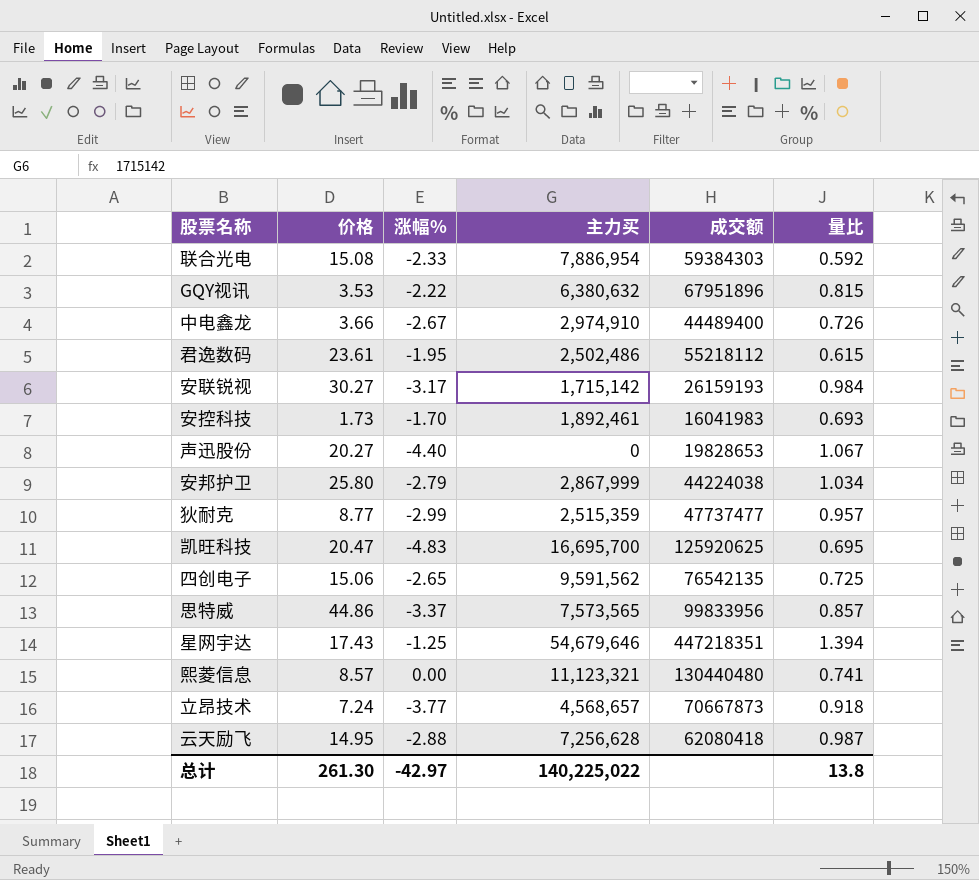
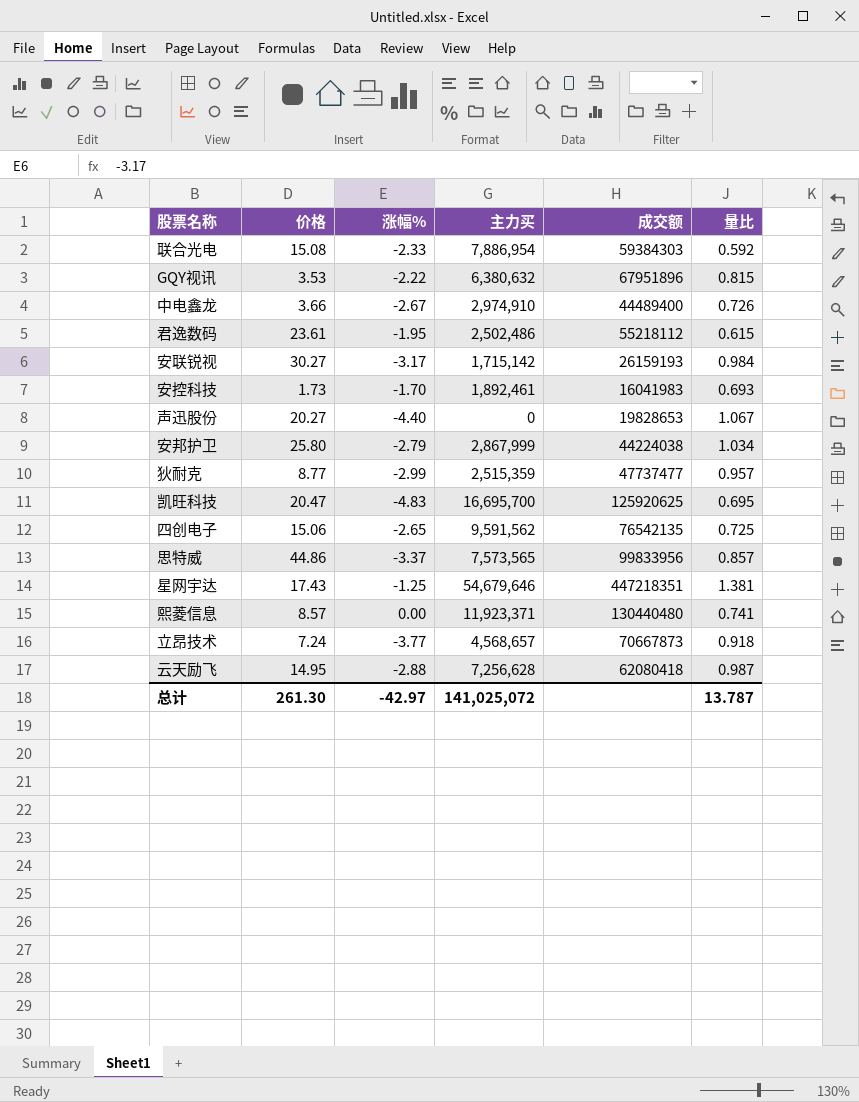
星网宇达 | 量比: 1.394 -> 1.381
熙菱信息 | 主力买: 11,123,321 -> 11,923,371
总计 | 主力买: 140,225,022 -> 141,025,072
总计 | 量比: 13.8 -> 13.787

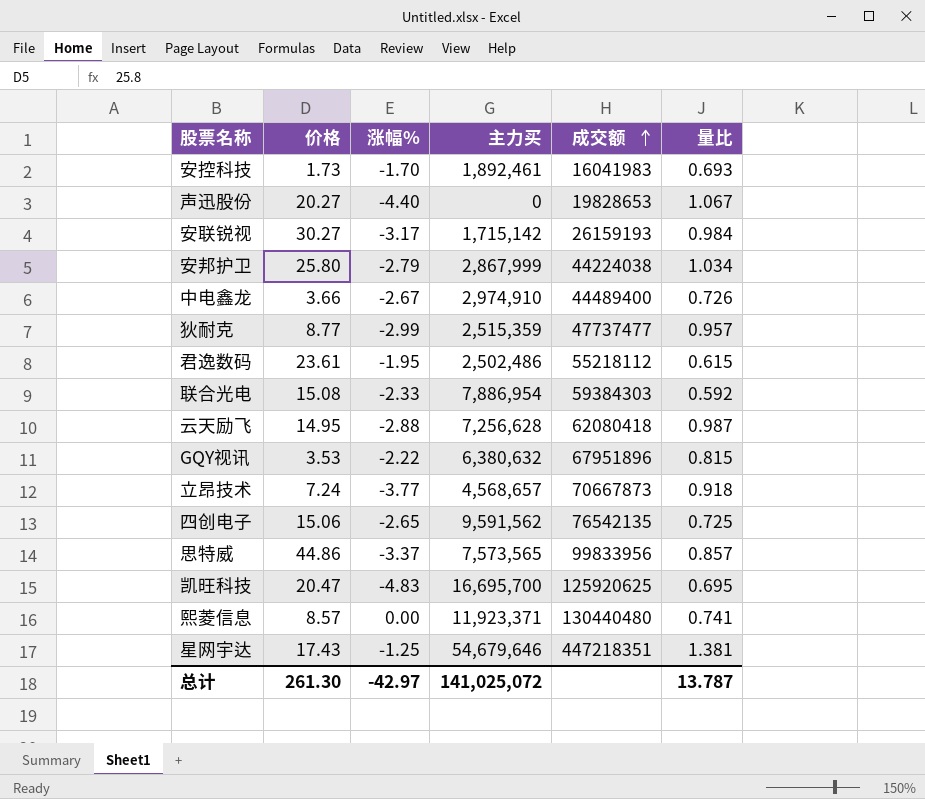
row order: none -> 成交额 ascending

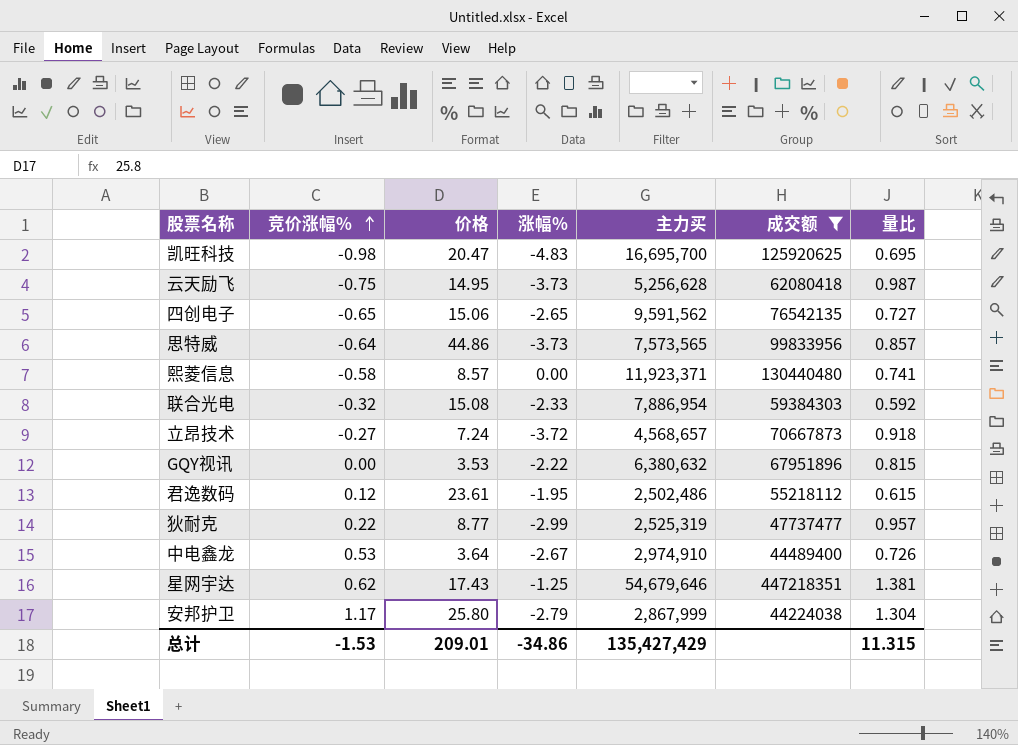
filter: none -> 成交额 >= 44224038
row order: 成交额 ascending -> 竞价涨幅% ascending
column 竞价涨幅% | position: none -> 2
云天励飞 | 涨幅%: -2.88 -> -3.73
云天励飞 | 主力买: 7,256,628 -> 5,256,628
四创电子 | 量比: 0.725 -> 0.727
思特威 | 涨幅%: -3.37 -> -3.73
立昂技术 | 涨幅%: -3.77 -> -3.72
狄耐克 | 主力买: 2,515,359 -> 2,525,319
中电鑫龙 | 价格: 3.66 -> 3.64
安邦护卫 | 量比: 1.034 -> 1.304
总计 | 价格: 261.30 -> 209.01
总计 | 涨幅%: -42.97 -> -34.86
总计 | 主力买: 141,025,072 -> 135,427,429
总计 | 量比: 13.787 -> 11.315

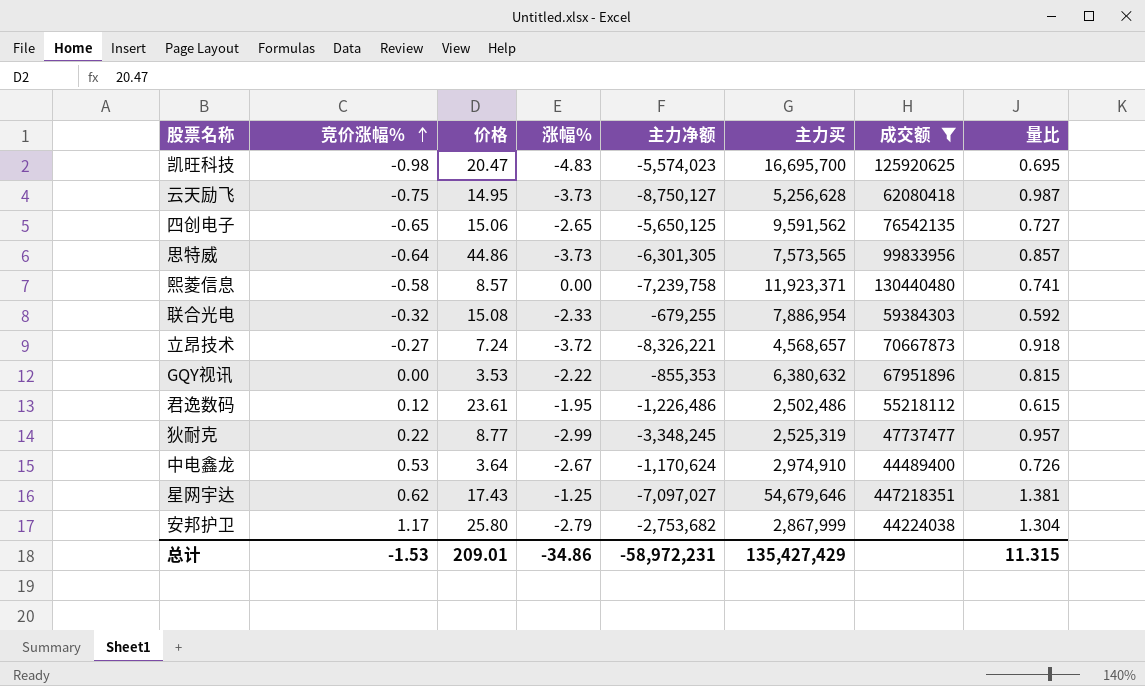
column 主力净额 | position: none -> 5

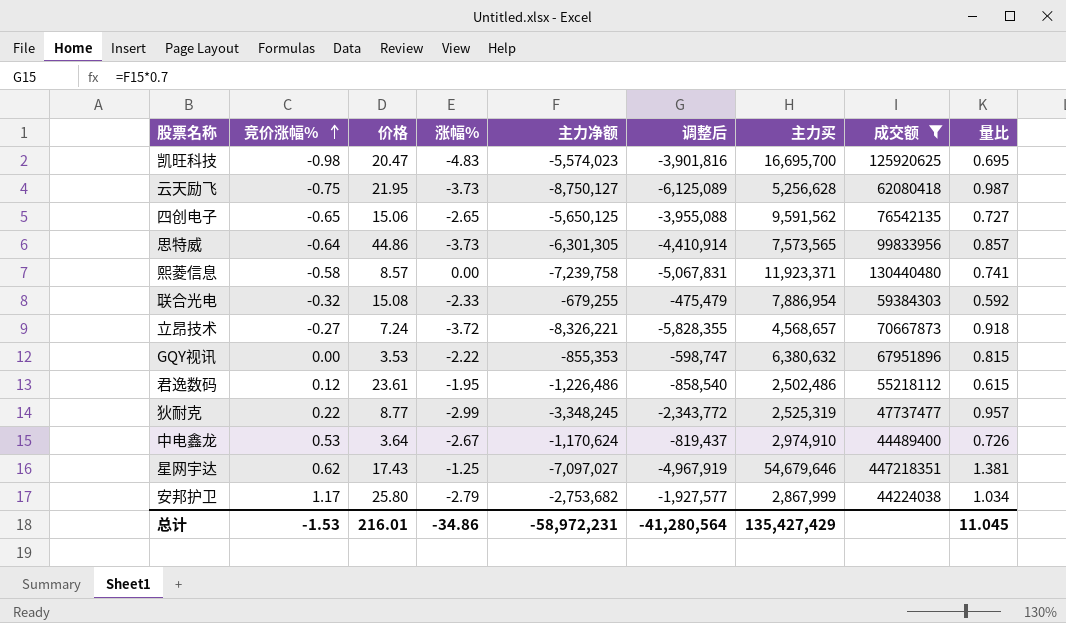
column 调整后 | formula: none -> [主力净额] * 0.7
云天励飞 | 价格: 14.95 -> 21.95
安邦护卫 | 量比: 1.304 -> 1.034
总计 | 价格: 209.01 -> 216.01
总计 | 量比: 11.315 -> 11.045

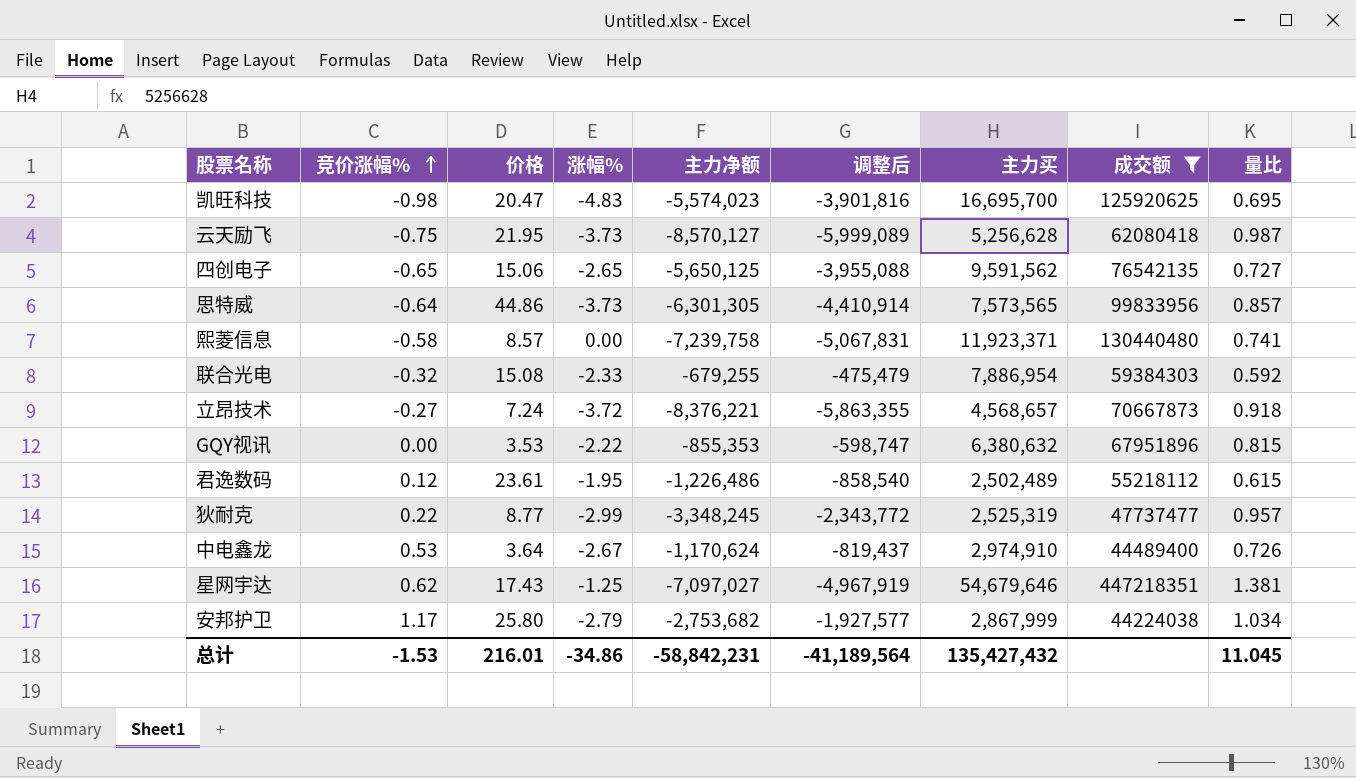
云天励飞 | 主力净额: -8,750,127 -> -8,570,127
云天励飞 | 调整后: -6,125,089 -> -5,999,089
立昂技术 | 主力净额: -8,326,221 -> -8,376,221
立昂技术 | 调整后: -5,828,355 -> -5,863,355
君逸数码 | 主力买: 2,502,486 -> 2,502,489
总计 | 主力净额: -58,972,231 -> -58,842,231
总计 | 调整后: -41,280,564 -> -41,189,564
总计 | 主力买: 135,427,429 -> 135,427,432

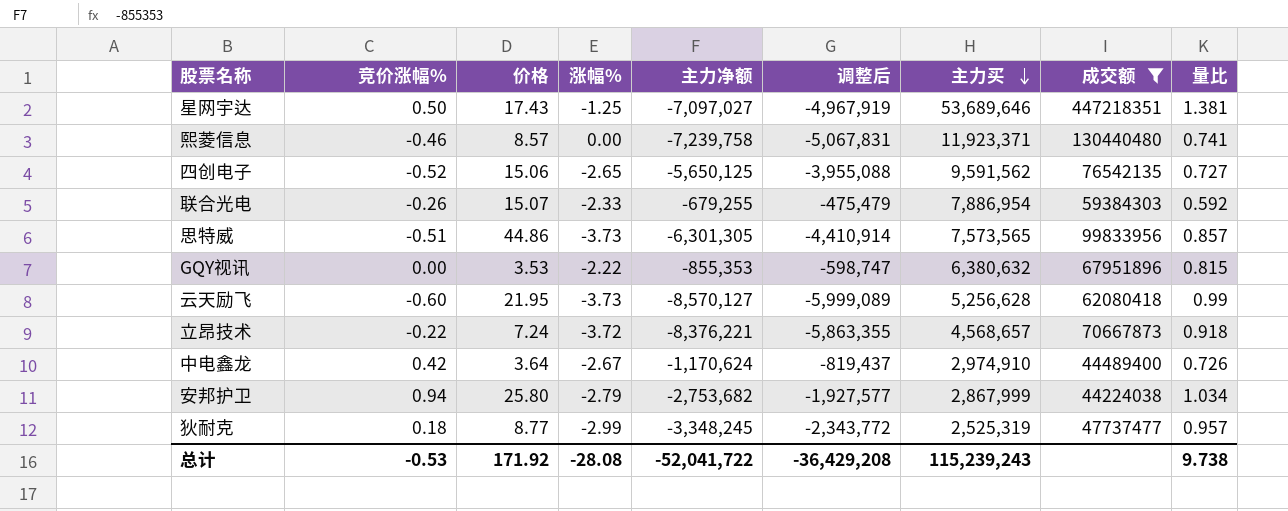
row order: 竞价涨幅% ascending -> 主力买 descending
row 凯旺科技: -0.98 | 20.47 | -4.83 | -5,574,023 | -3,901,816 | 16,695,700 | 125920625 | 0.695 -> none
row 君逸数码: 0.12 | 23.61 | -1.95 | -1,226,486 | -858,540 | 2,502,489 | 55218112 | 0.615 -> none
星网宇达 | 竞价涨幅%: 0.62 -> 0.50
星网宇达 | 主力买: 54,679,646 -> 53,689,646
熙菱信息 | 竞价涨幅%: -0.58 -> -0.46
四创电子 | 竞价涨幅%: -0.65 -> -0.52
联合光电 | 竞价涨幅%: -0.32 -> -0.26
联合光电 | 价格: 15.08 -> 15.07
思特威 | 竞价涨幅%: -0.64 -> -0.51
云天励飞 | 竞价涨幅%: -0.75 -> -0.60
云天励飞 | 量比: 0.987 -> 0.99
立昂技术 | 竞价涨幅%: -0.27 -> -0.22
中电鑫龙 | 竞价涨幅%: 0.53 -> 0.42
安邦护卫 | 竞价涨幅%: 1.17 -> 0.94
狄耐克 | 竞价涨幅%: 0.22 -> 0.18
总计 | 竞价涨幅%: -1.53 -> -0.53
总计 | 价格: 216.01 -> 171.92
总计 | 涨幅%: -34.86 -> -28.08
总计 | 主力净额: -58,842,231 -> -52,041,722
总计 | 调整后: -41,189,564 -> -36,429,208
总计 | 主力买: 135,427,432 -> 115,239,243
总计 | 量比: 11.045 -> 9.738

